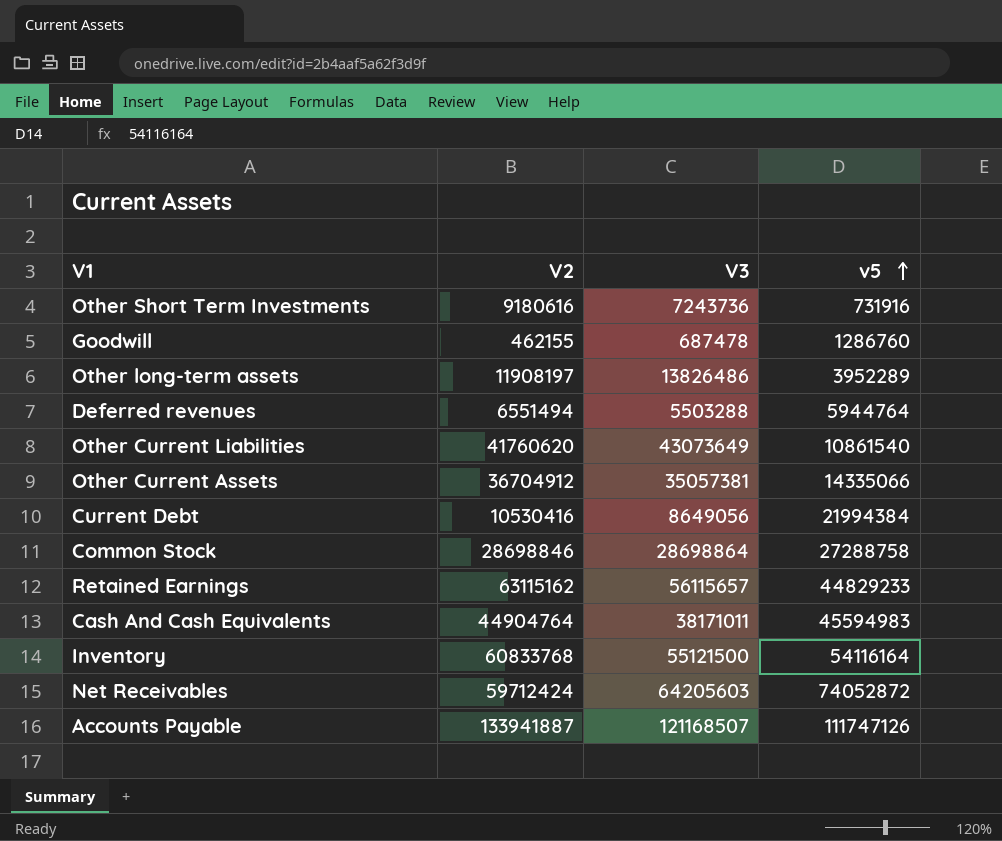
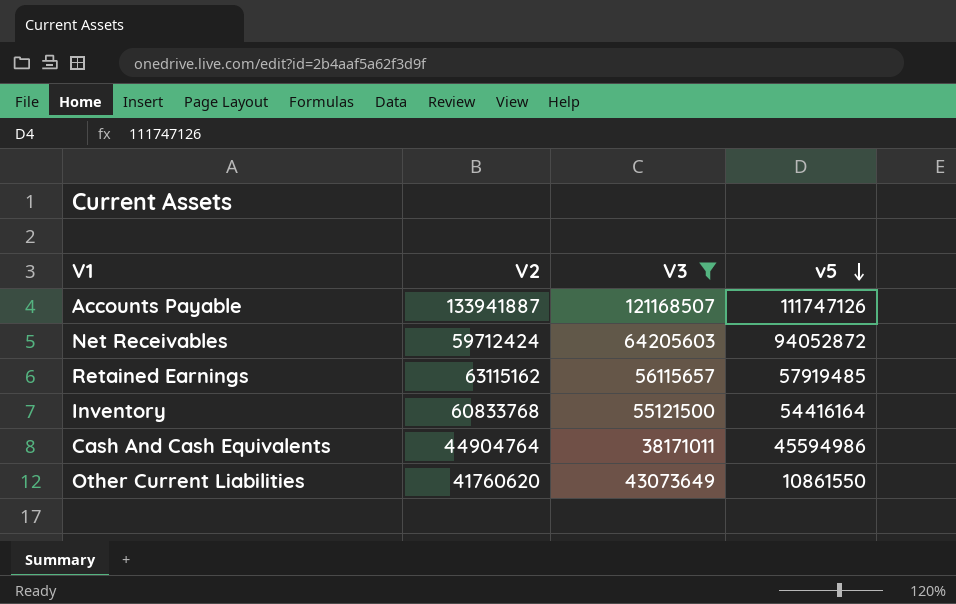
filter: none -> V3 >= 38171011
row order: v5 ascending -> v5 descending
Net Receivables | v5: 74052872 -> 94052872
Retained Earnings | v5: 44829233 -> 57919485
Inventory | v5: 54116164 -> 54416164
Cash And Cash Equivalents | v5: 45594983 -> 45594986
Other Current Liabilities | v5: 10861540 -> 10861550

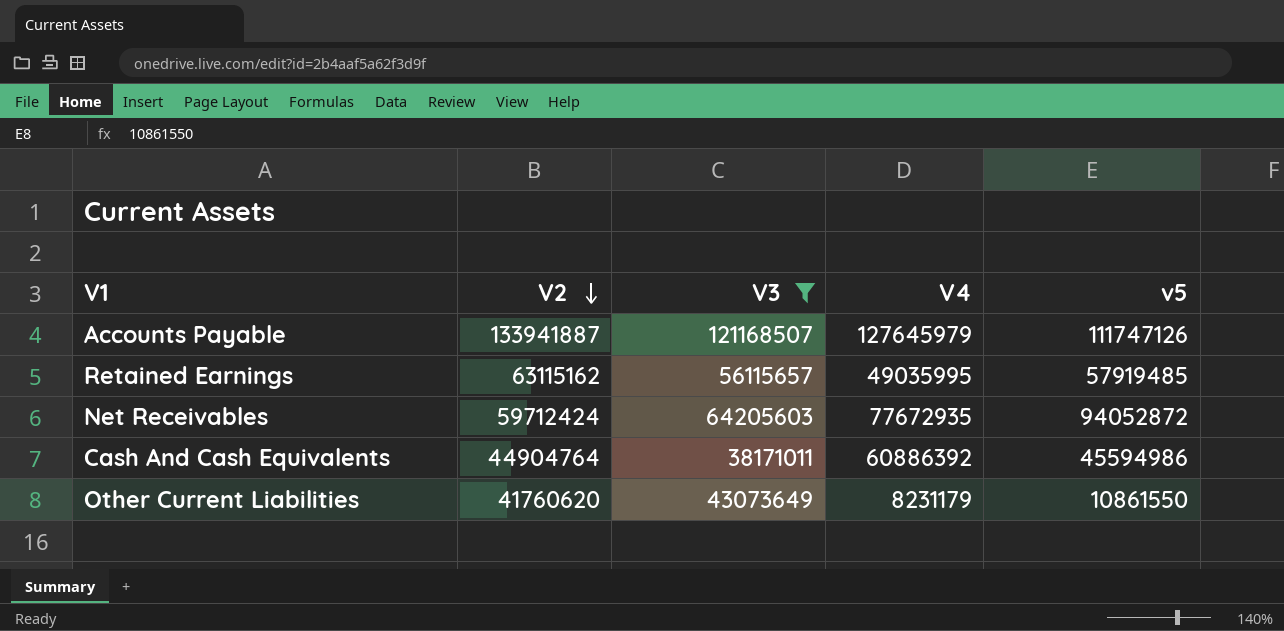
row order: v5 descending -> V2 descending
column V4 | position: none -> 4
row Inventory: 60833768 | 55121500 | 54416164 -> none

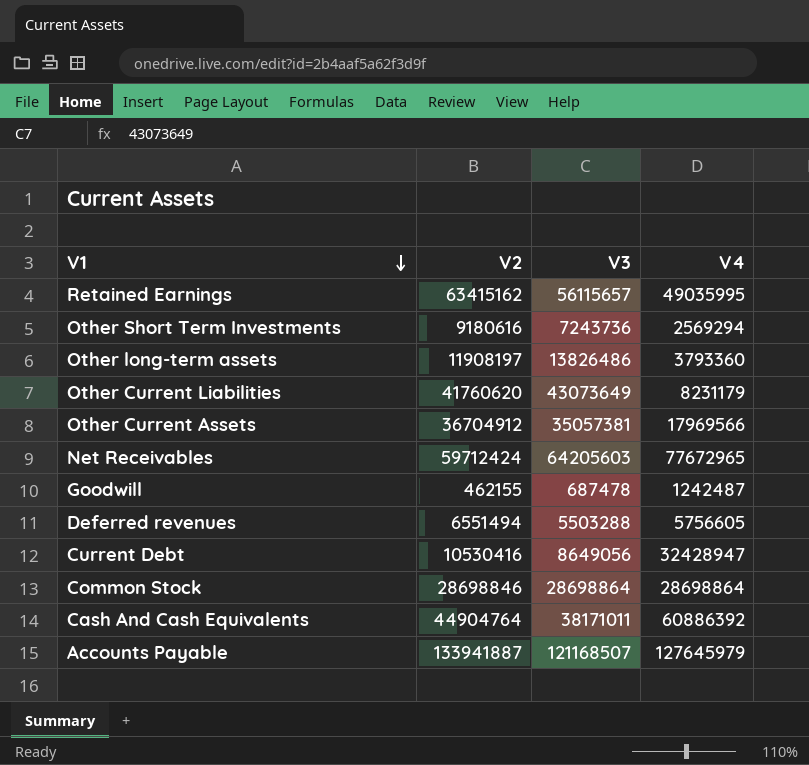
filter: V3 >= 38171011 -> none
row order: V2 descending -> V1 descending
column v5 | position: 5 -> none
Retained Earnings | V2: 63115162 -> 63415162
Net Receivables | V4: 77672935 -> 77672965

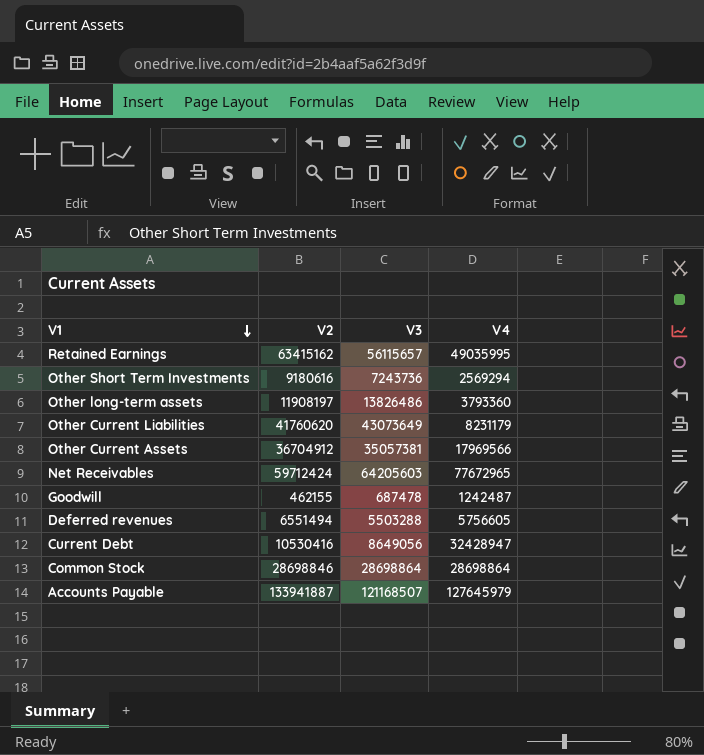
row Cash And Cash Equivalents: 44904764 | 38171011 | 60886392 -> none

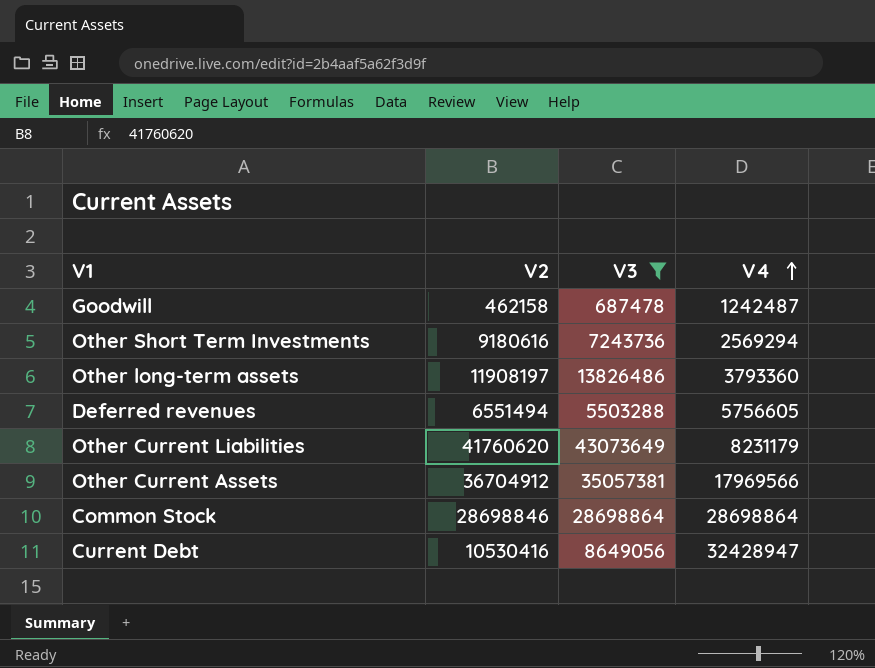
filter: none -> V3 <= 43073649
row order: V1 descending -> V4 ascending
Goodwill | V2: 462155 -> 462158

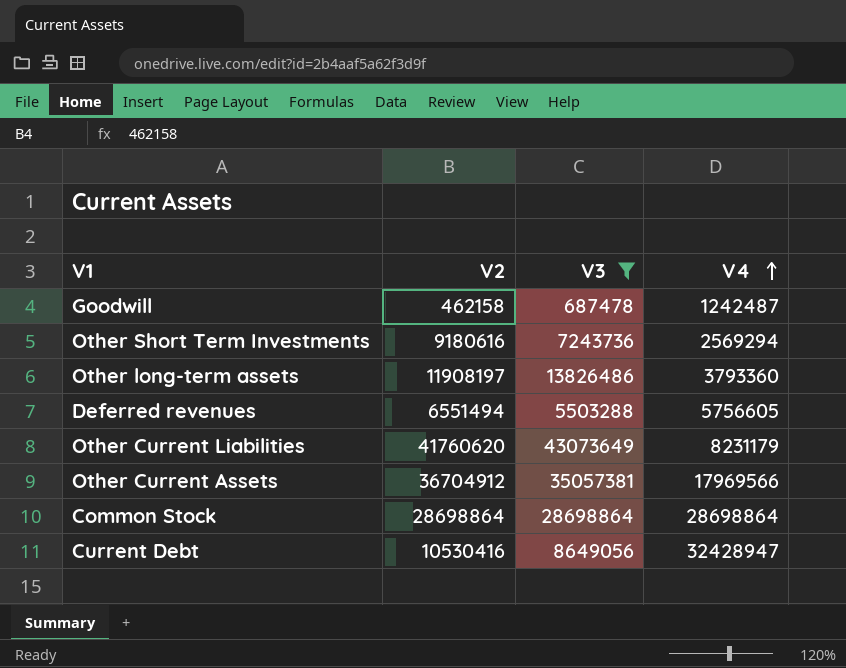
Common Stock | V2: 28698846 -> 28698864

